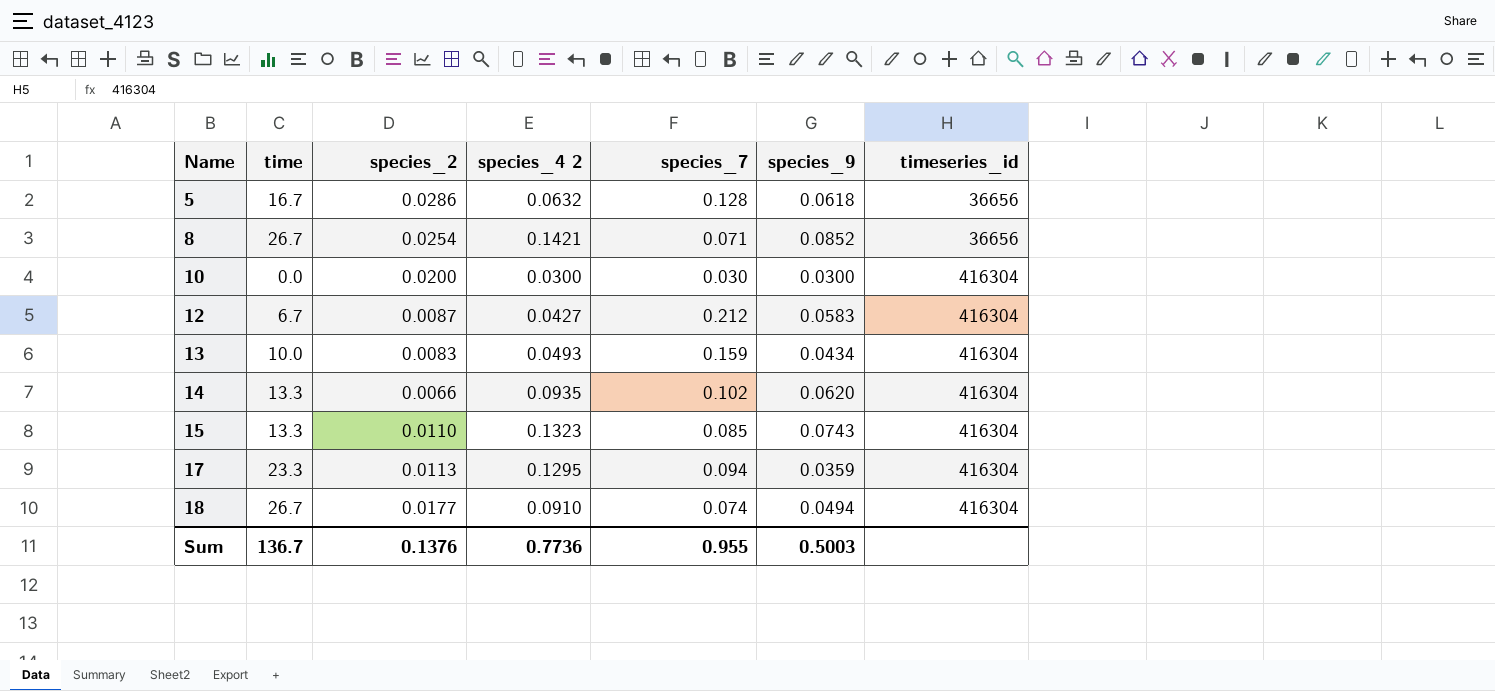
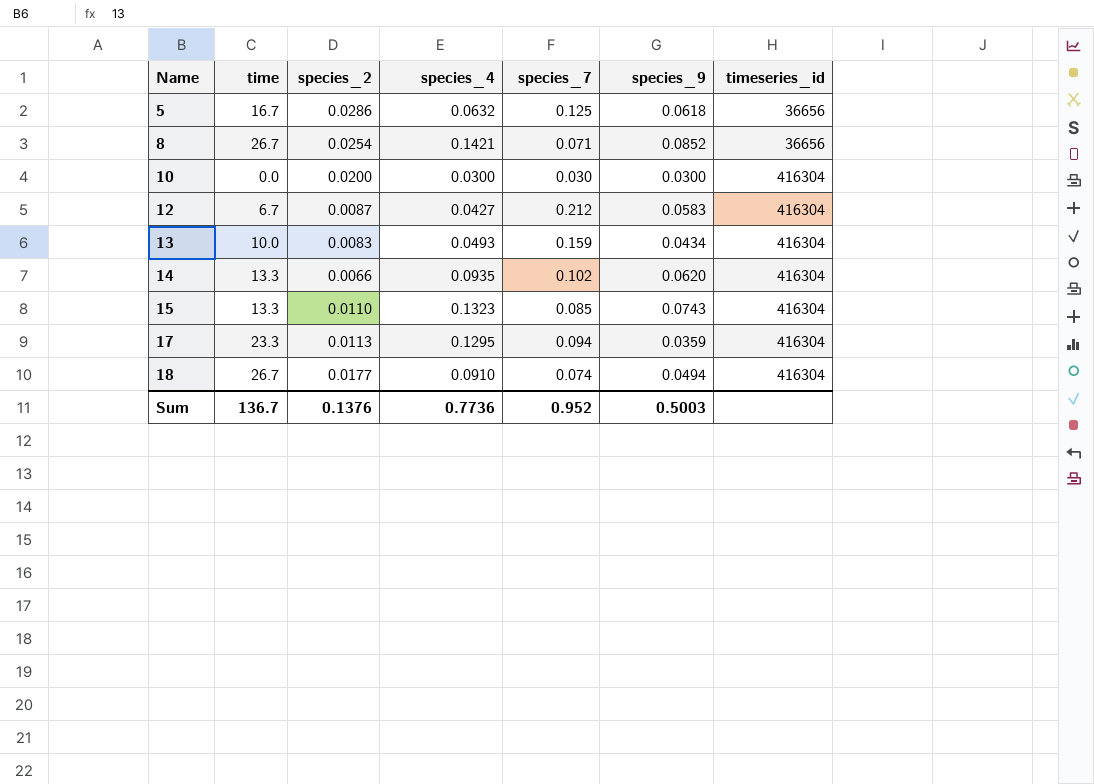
column name: species_4 2 -> species_4
5 | species_7: 0.128 -> 0.125
Sum | species_7: 0.955 -> 0.952

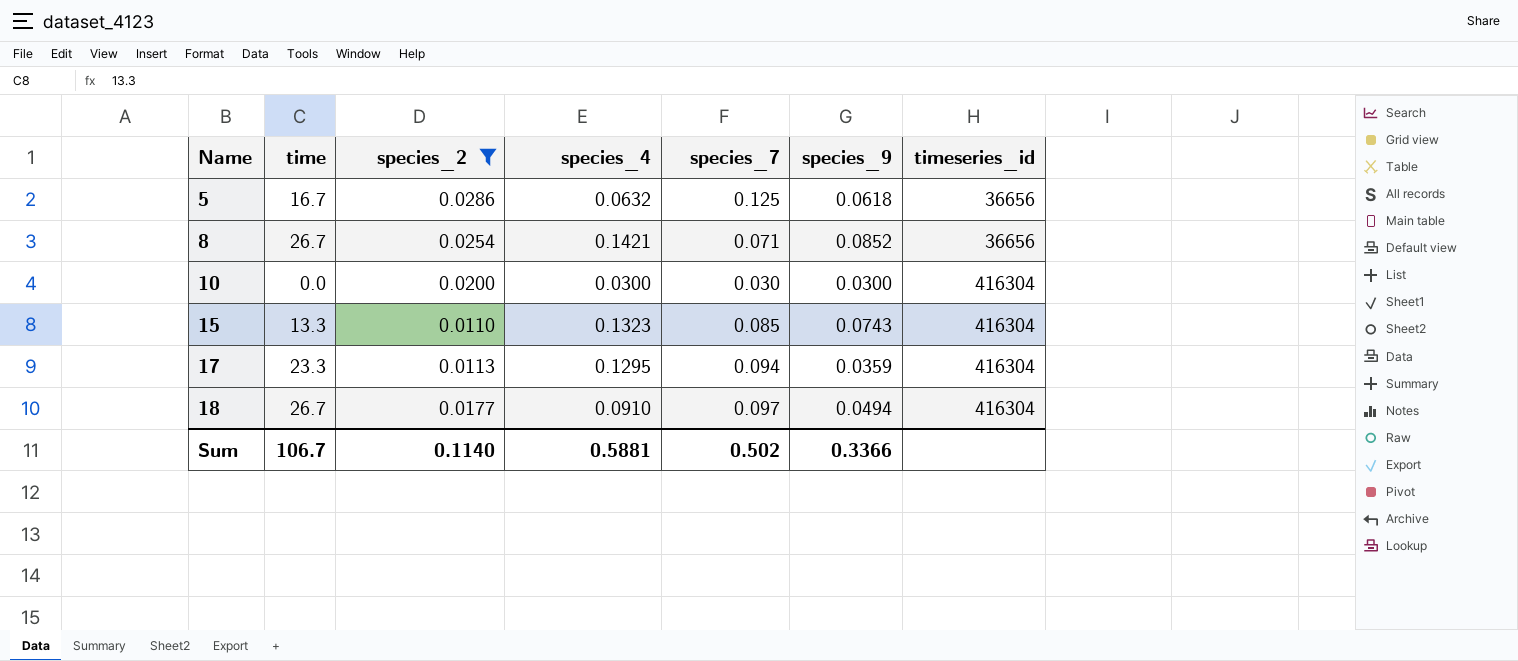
filter: none -> species_2 >= 0.0110
18 | species_7: 0.074 -> 0.097
Sum | time: 136.7 -> 106.7
Sum | species_2: 0.1376 -> 0.1140
Sum | species_4: 0.7736 -> 0.5881
Sum | species_7: 0.952 -> 0.502
Sum | species_9: 0.5003 -> 0.3366

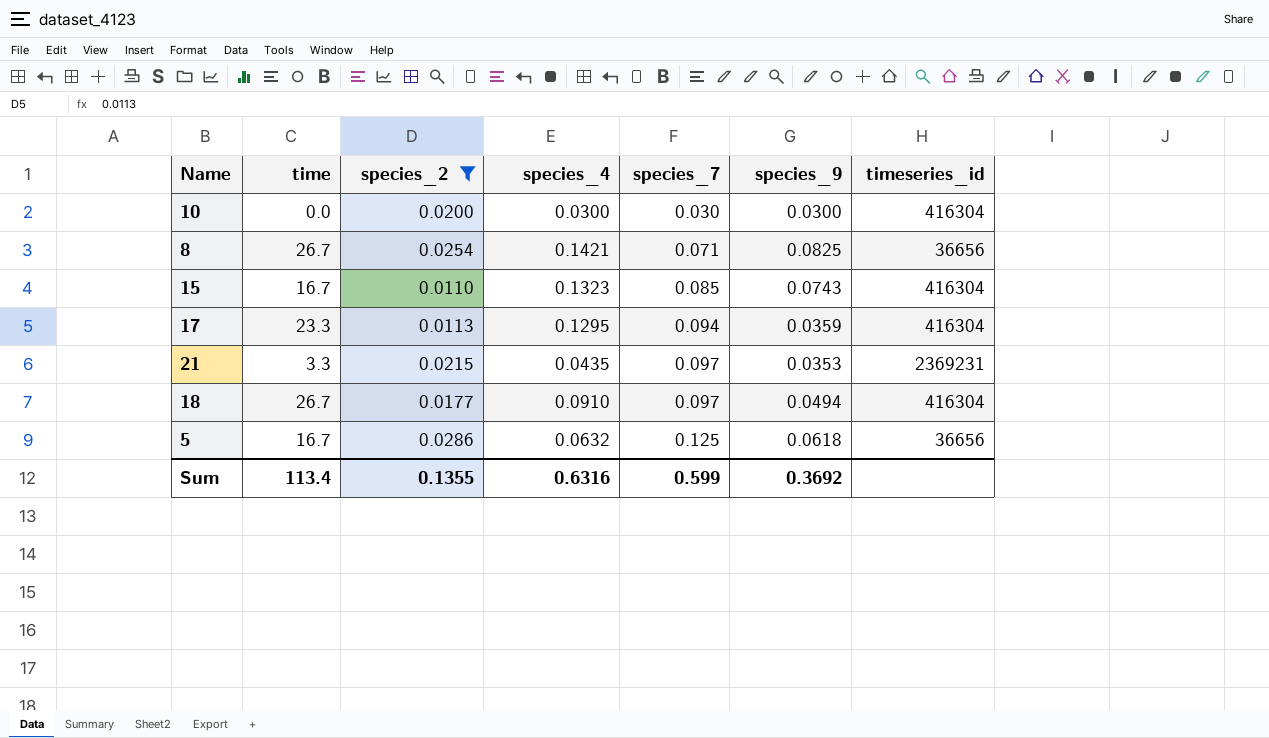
row order: Name ascending -> species_7 ascending
8 | species_9: 0.0852 -> 0.0825
15 | time: 13.3 -> 16.7
row 21: none -> 3.3 | 0.0215 | 0.0435 | 0.097 | 0.0353 | 2369231
Sum | time: 106.7 -> 113.4
Sum | species_2: 0.1140 -> 0.1355
Sum | species_4: 0.5881 -> 0.6316
Sum | species_7: 0.502 -> 0.599
Sum | species_9: 0.3366 -> 0.3692

